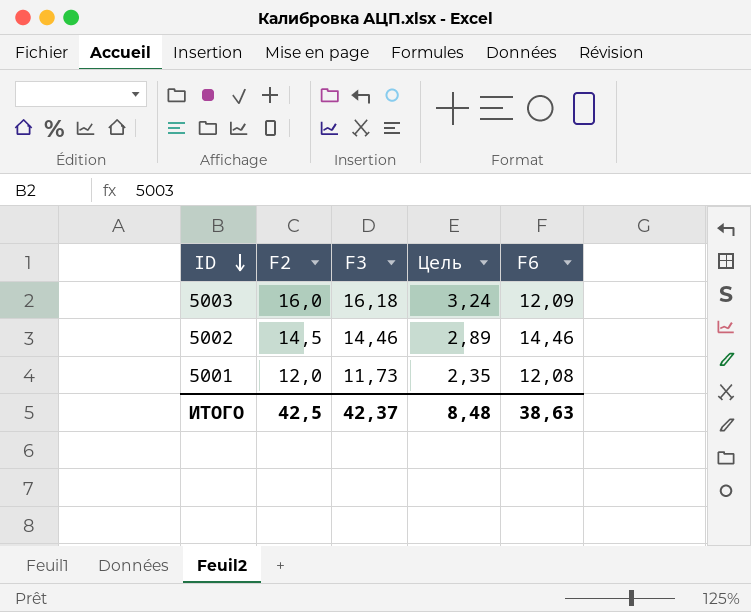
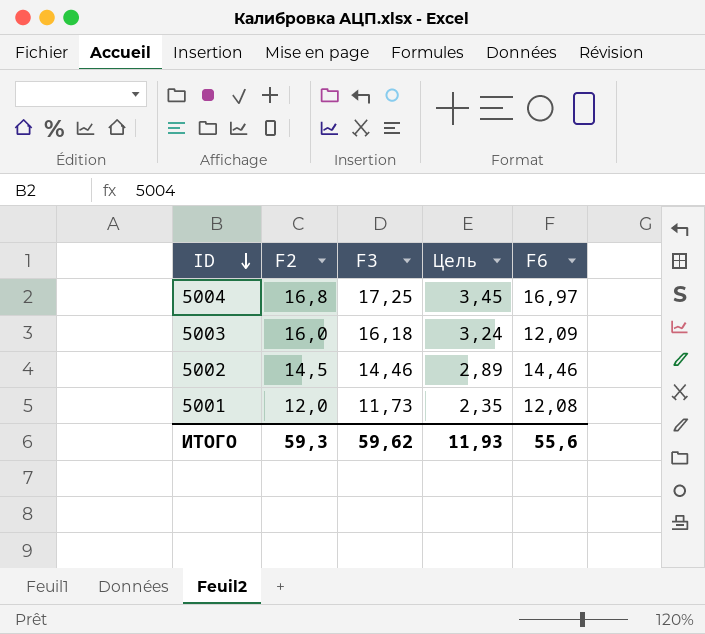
row 5004: none -> 16,8 | 17,25 | 3,45 | 16,97
ИТОГО | F2: 42,5 -> 59,3
ИТОГО | F3: 42,37 -> 59,62
ИТОГО | Цель: 8,48 -> 11,93
ИТОГО | F6: 38,63 -> 55,6

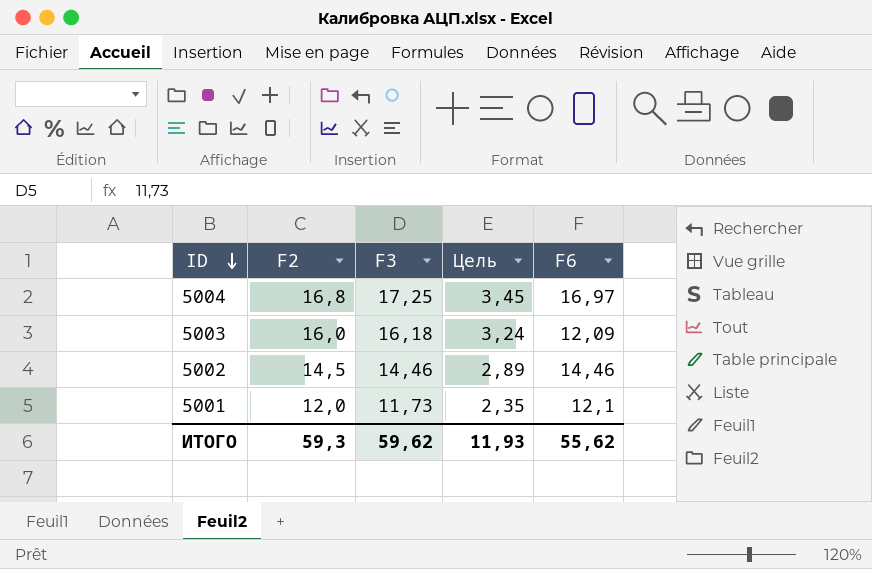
5001 | F6: 12,08 -> 12,1
ИТОГО | F6: 55,6 -> 55,62

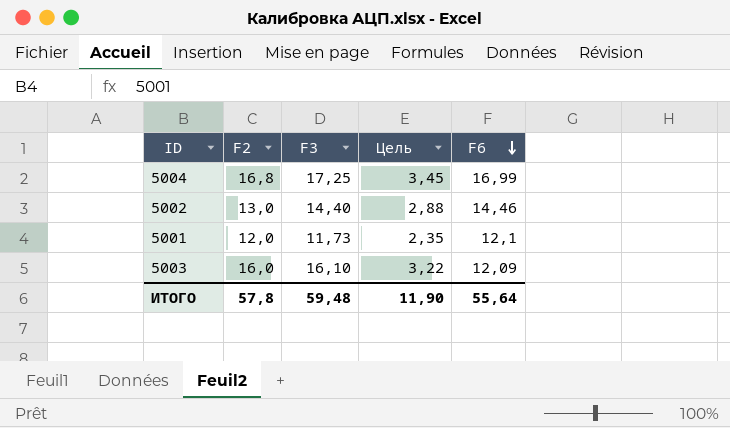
row order: ID descending -> F6 descending
5004 | F6: 16,97 -> 16,99
5002 | F2: 14,5 -> 13,0
5002 | F3: 14,46 -> 14,40
5002 | Цель: 2,89 -> 2,88
5003 | F3: 16,18 -> 16,10
5003 | Цель: 3,24 -> 3,22
ИТОГО | F2: 59,3 -> 57,8
ИТОГО | F3: 59,62 -> 59,48
ИТОГО | Цель: 11,93 -> 11,90
ИТОГО | F6: 55,62 -> 55,64

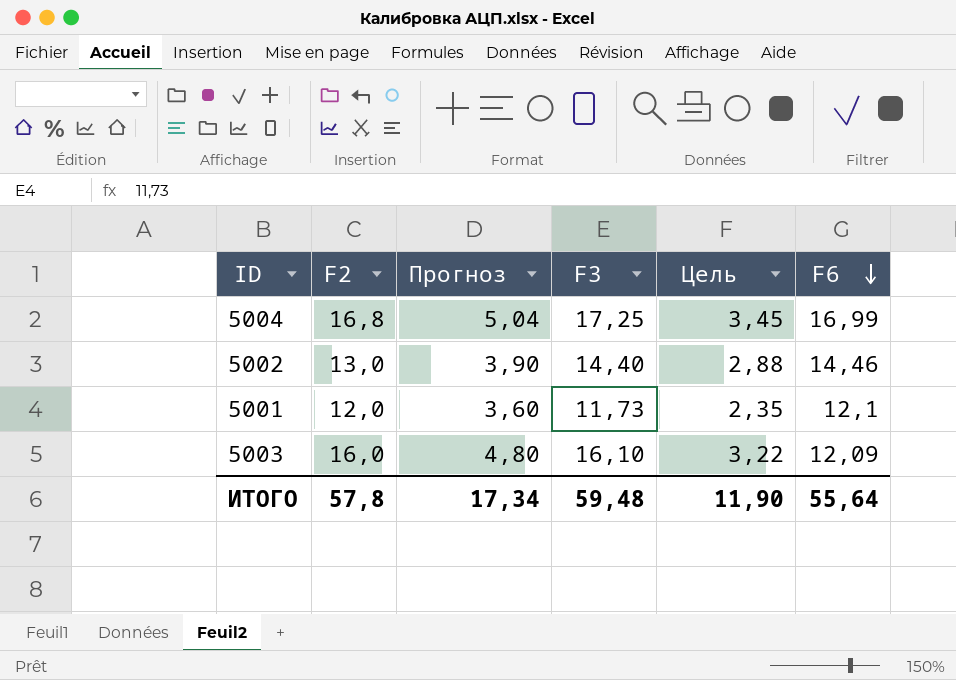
column Прогноз | formula: none -> [F2] * 0,3

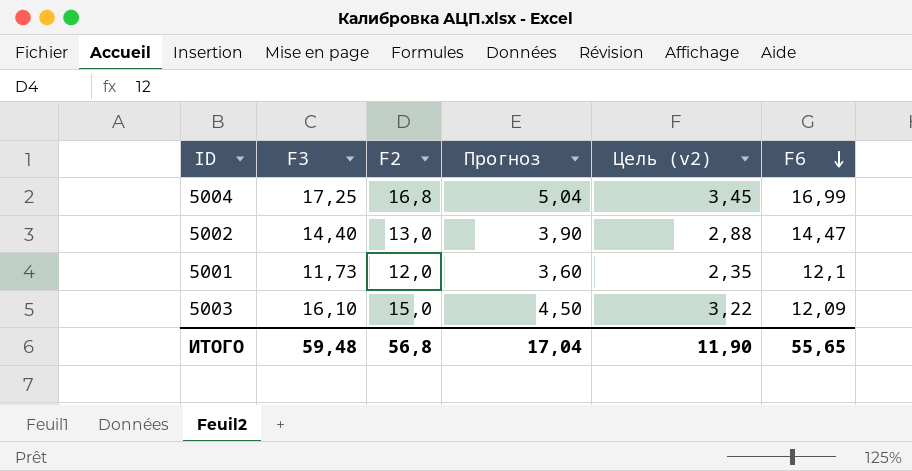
column F3 | position: 4 -> 2
column name: Цель -> Цель (v2)
5002 | F6: 14,46 -> 14,47
5003 | F2: 16,0 -> 15,0
5003 | Прогноз: 4,80 -> 4,50
ИТОГО | F2: 57,8 -> 56,8
ИТОГО | Прогноз: 17,34 -> 17,04
ИТОГО | F6: 55,64 -> 55,65

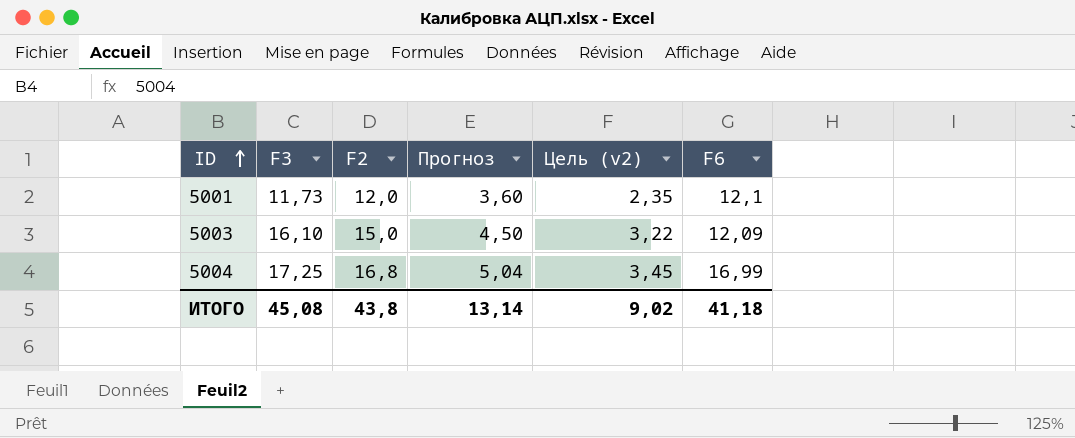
row order: F6 descending -> ID ascending
row 5002: 14,40 | 13,0 | 3,90 | 2,88 | 14,47 -> none
ИТОГО | F3: 59,48 -> 45,08
ИТОГО | F2: 56,8 -> 43,8
ИТОГО | Прогноз: 17,04 -> 13,14
ИТОГО | Цель (v2): 11,90 -> 9,02
ИТОГО | F6: 55,65 -> 41,18

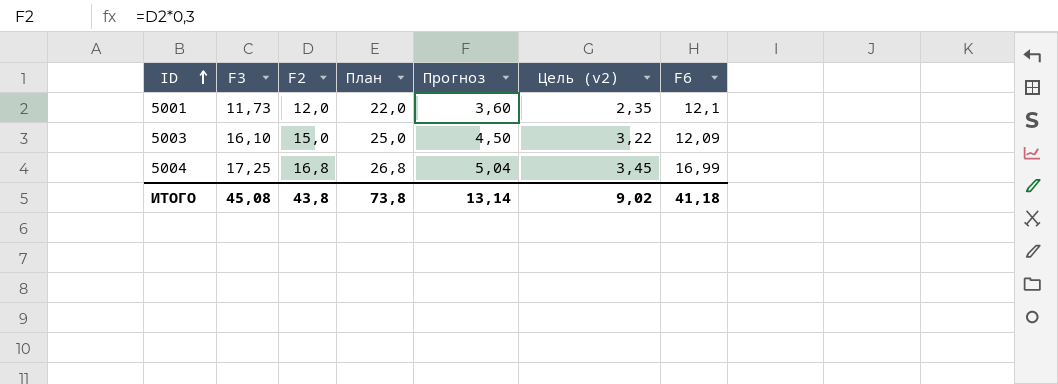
column План | formula: none -> [F2] + 10

